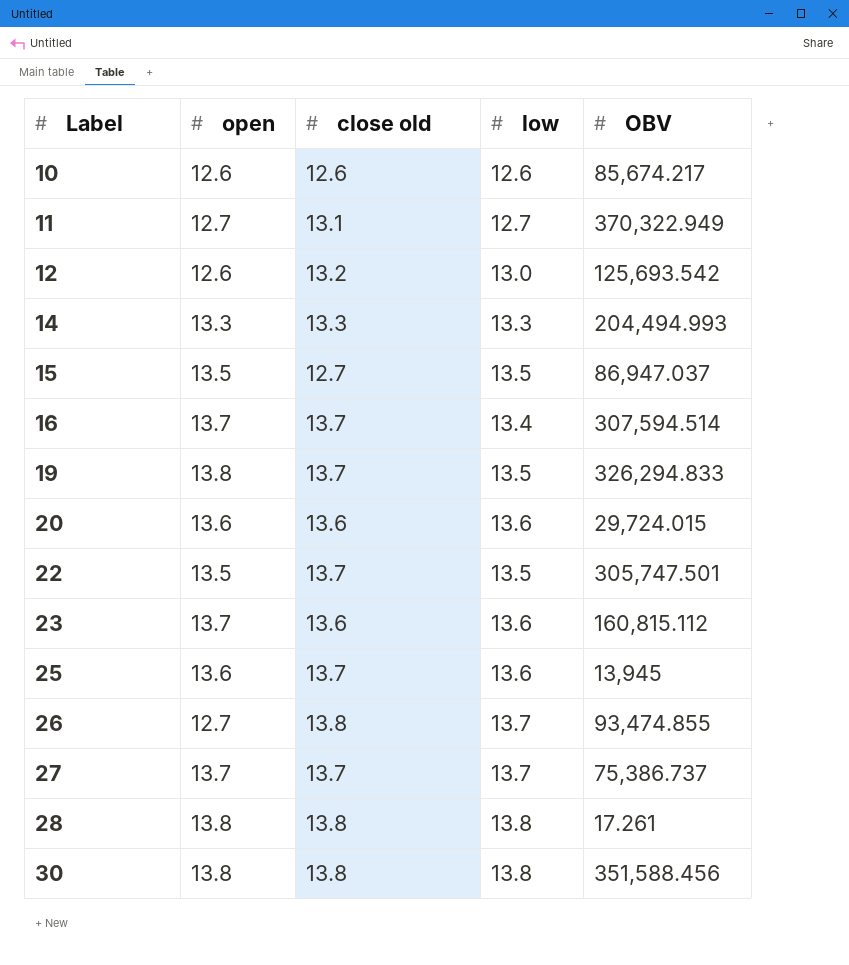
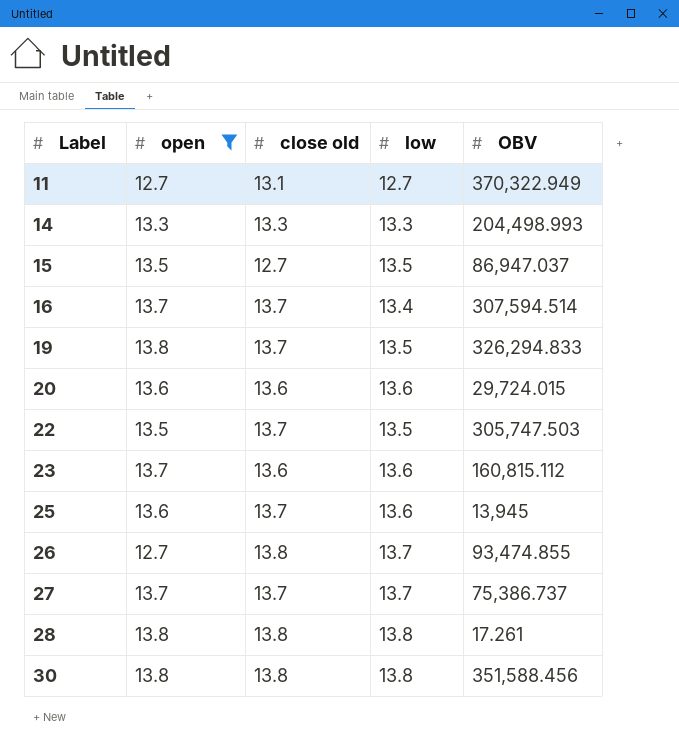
filter: none -> open != 12.6
14 | OBV: 204,494.993 -> 204,498.993
22 | OBV: 305,747.501 -> 305,747.503

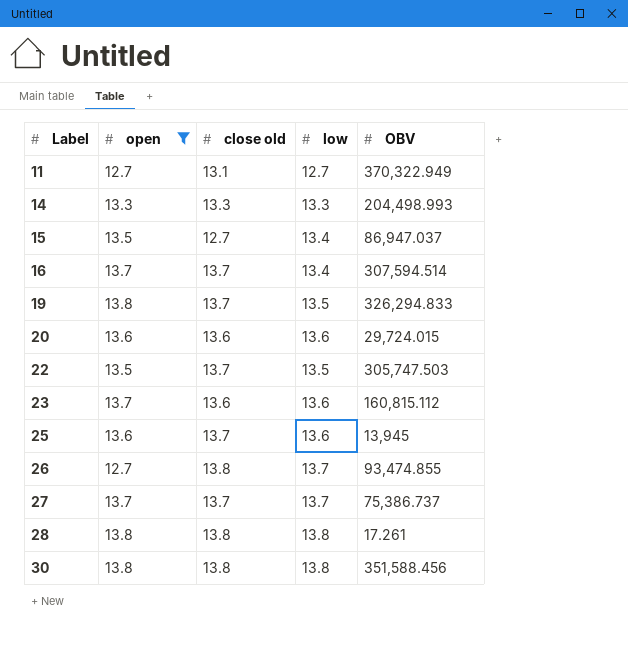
15 | low: 13.5 -> 13.4

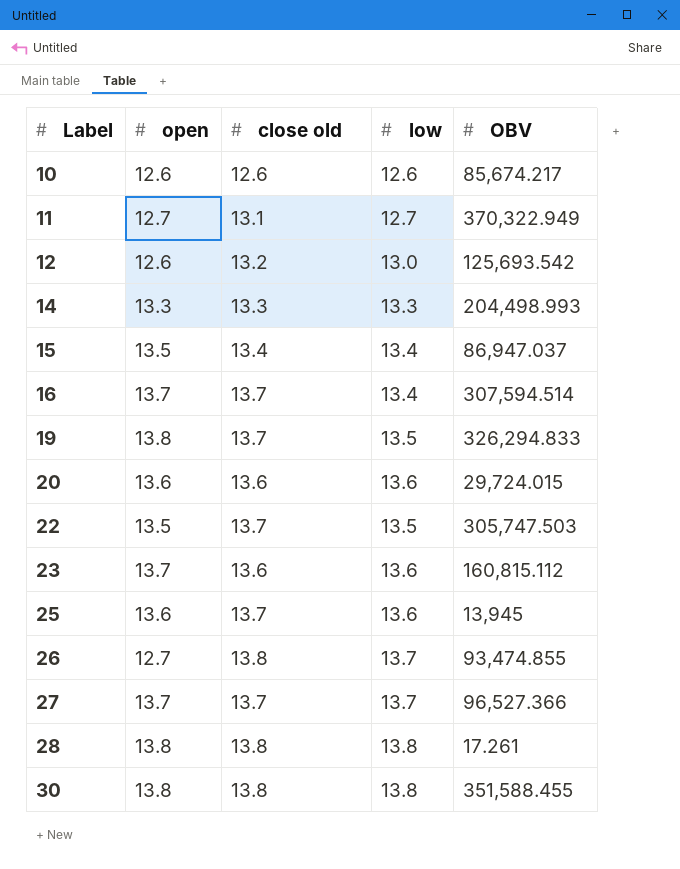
filter: open != 12.6 -> none
15 | close old: 12.7 -> 13.4
27 | OBV: 75,386.737 -> 96,527.366
30 | OBV: 351,588.456 -> 351,588.455

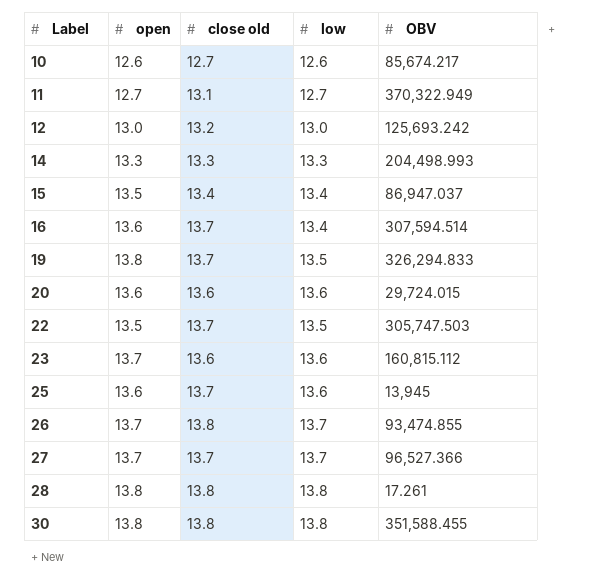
10 | close old: 12.6 -> 12.7
12 | open: 12.6 -> 13.0
12 | OBV: 125,693.542 -> 125,693.242
16 | open: 13.7 -> 13.6
26 | open: 12.7 -> 13.7

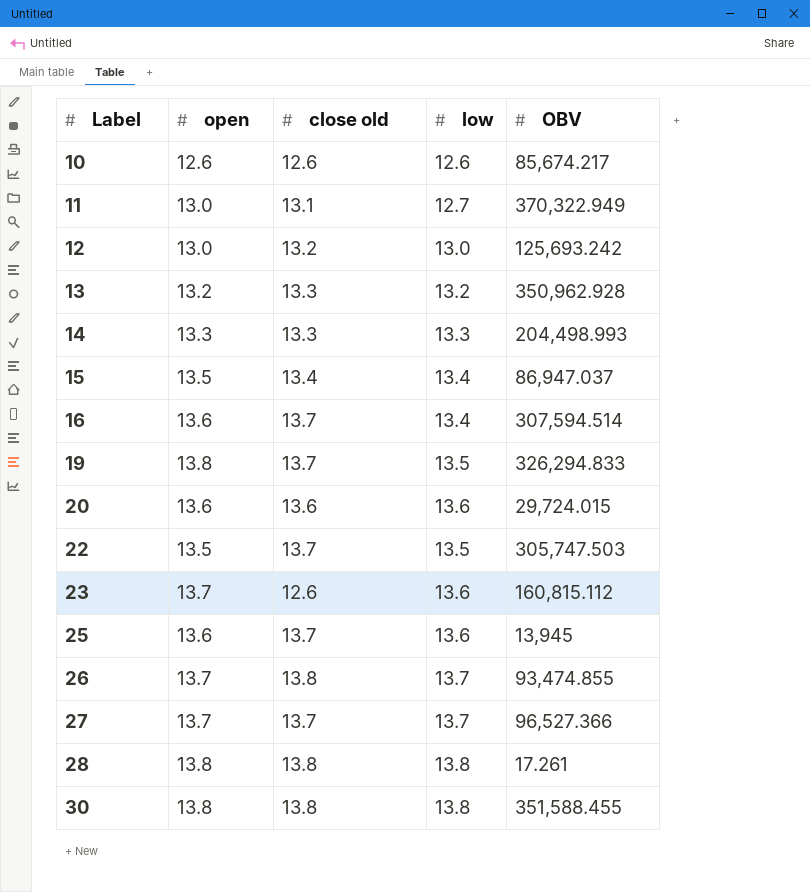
10 | close old: 12.7 -> 12.6
11 | open: 12.7 -> 13.0
row 13: none -> 13.2 | 13.3 | 13.2 | 350,962.928
23 | close old: 13.6 -> 12.6

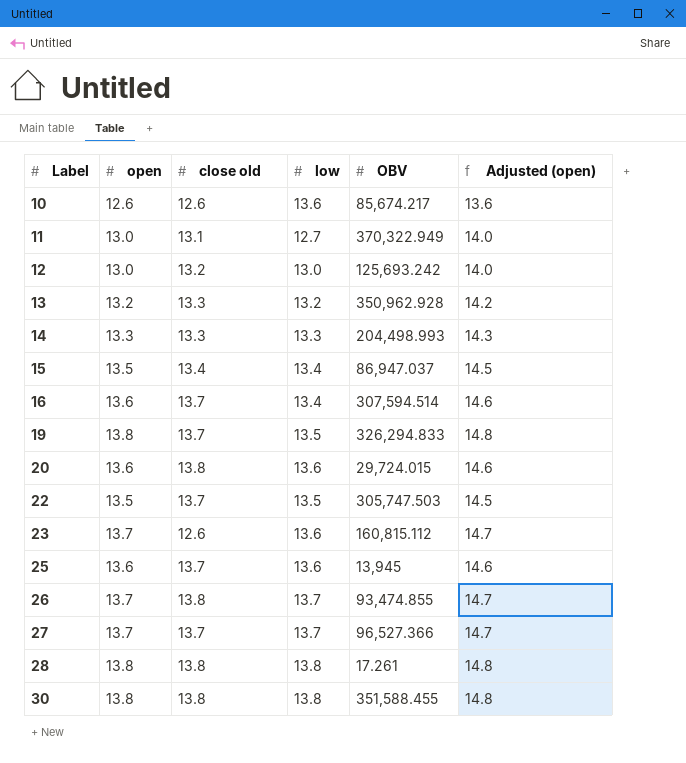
column Adjusted (open) | formula: none -> [open] + 1
10 | low: 12.6 -> 13.6
20 | close old: 13.6 -> 13.8

